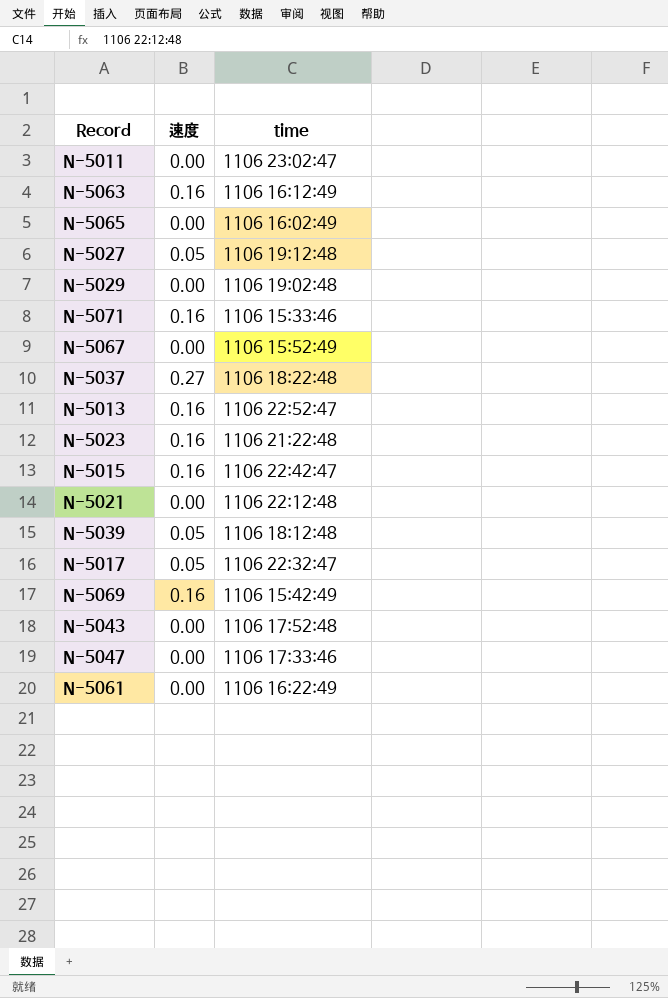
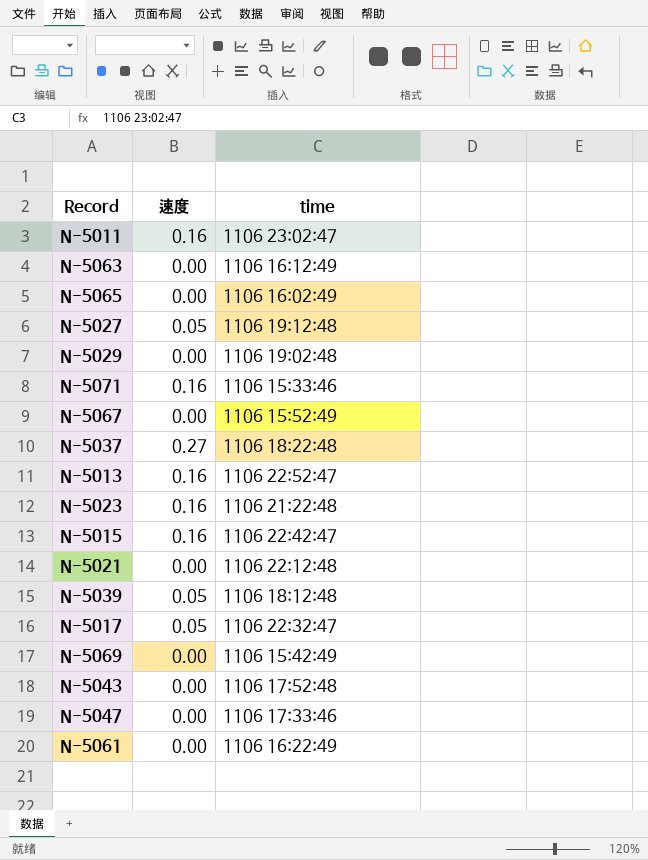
N-5011 | 速度: 0.00 -> 0.16
N-5063 | 速度: 0.16 -> 0.00
N-5069 | 速度: 0.16 -> 0.00

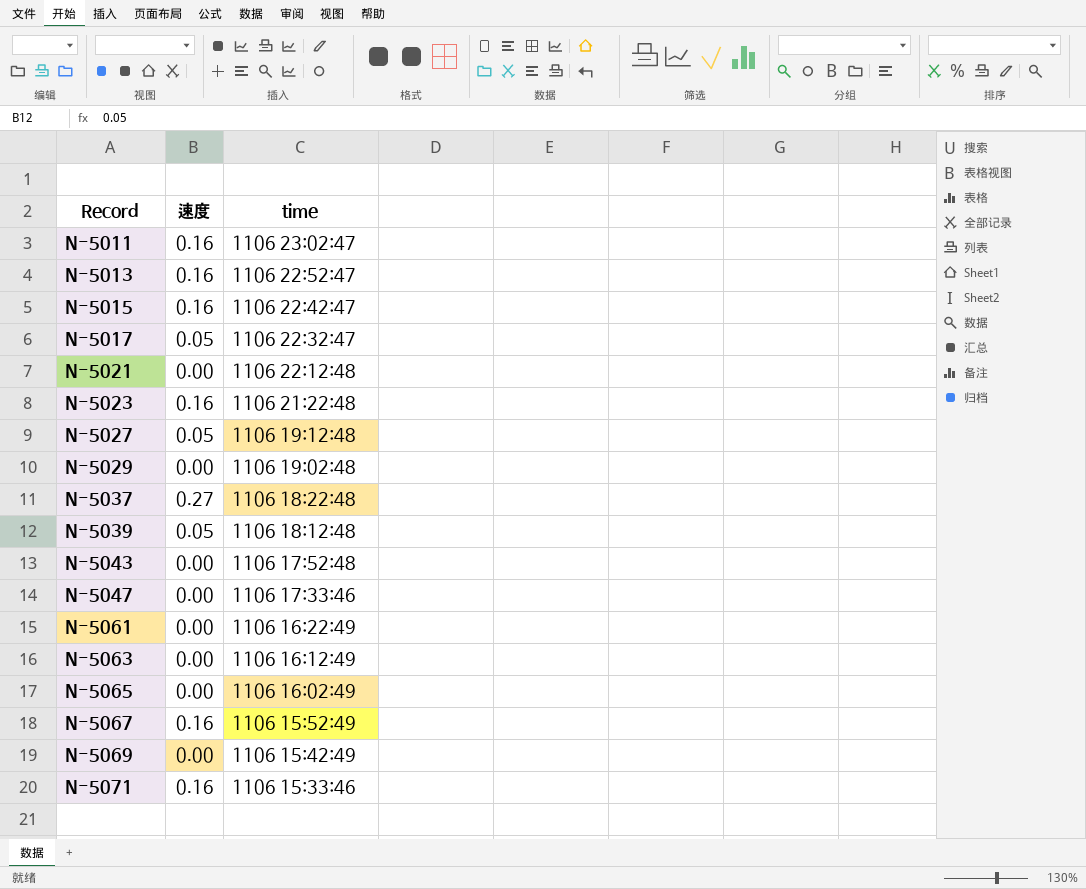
row order: none -> Record ascending
N-5067 | 速度: 0.00 -> 0.16

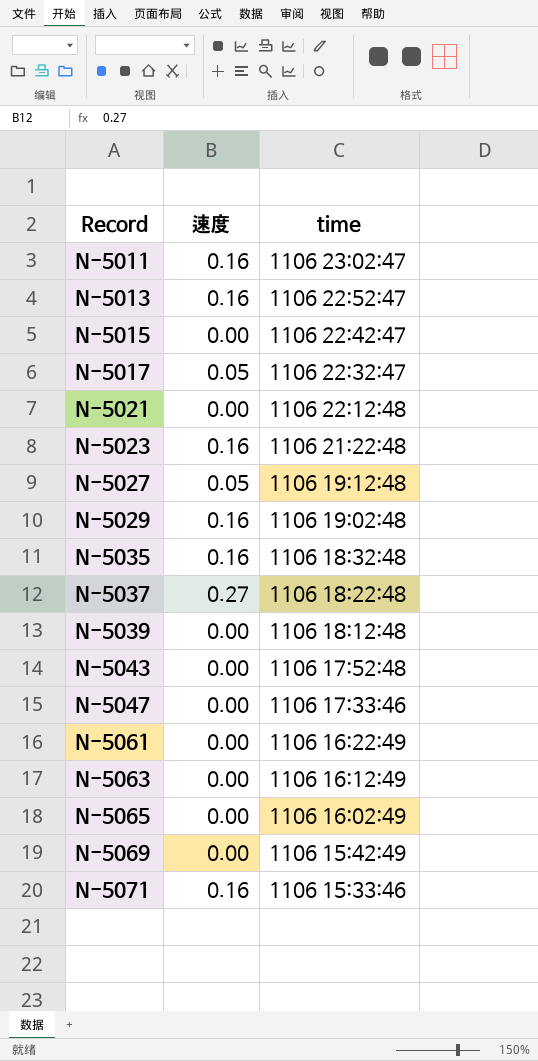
row N-5067: 0.16 | 1106 15:52:49 -> none
N-5015 | 速度: 0.16 -> 0.00
N-5029 | 速度: 0.00 -> 0.16
row N-5035: none -> 0.16 | 1106 18:32:48
N-5039 | 速度: 0.05 -> 0.00

